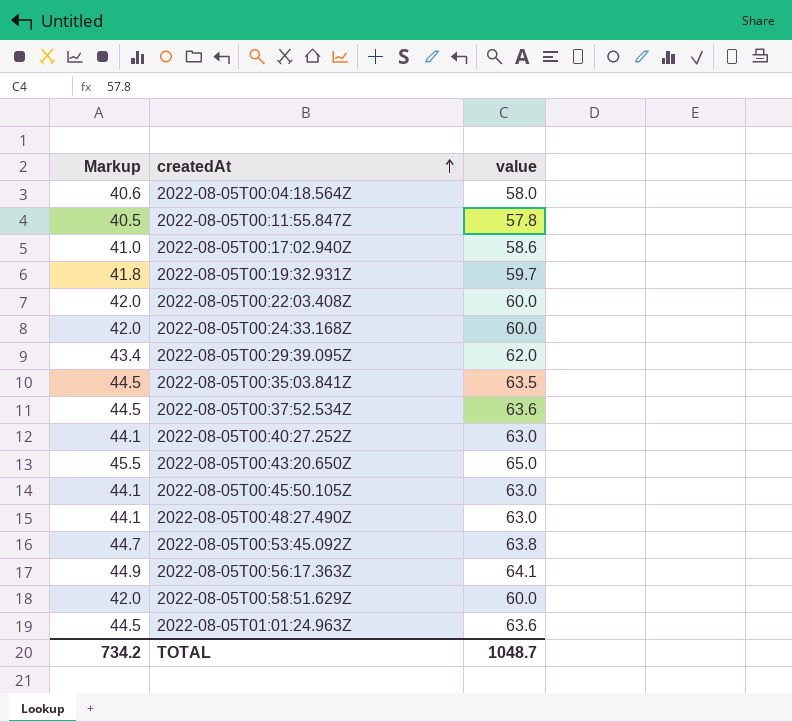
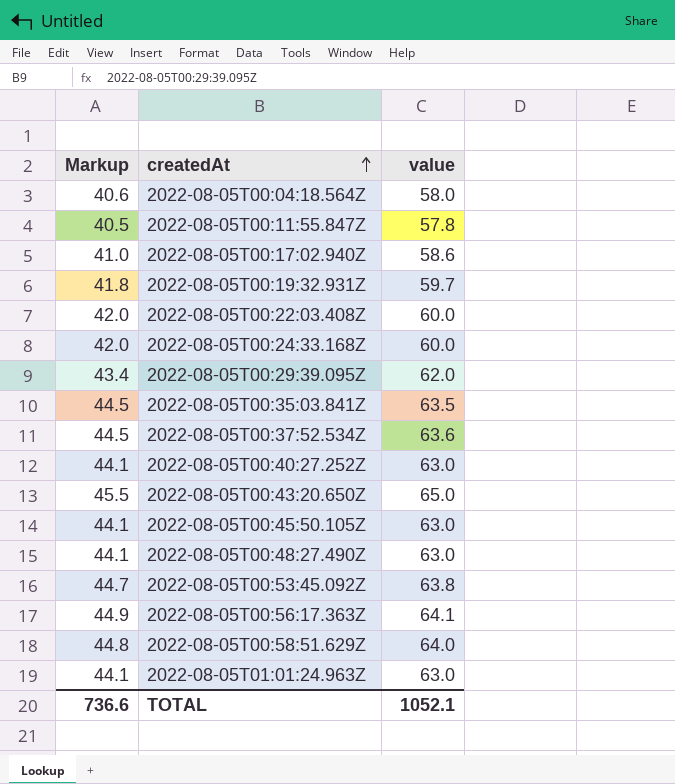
2022-08-05T00:58:51.629Z | Markup: 42.0 -> 44.8
2022-08-05T00:58:51.629Z | value: 60.0 -> 64.0
2022-08-05T01:01:24.963Z | Markup: 44.5 -> 44.1
2022-08-05T01:01:24.963Z | value: 63.6 -> 63.0
TOTAL | Markup: 734.2 -> 736.6
TOTAL | value: 1048.7 -> 1052.1

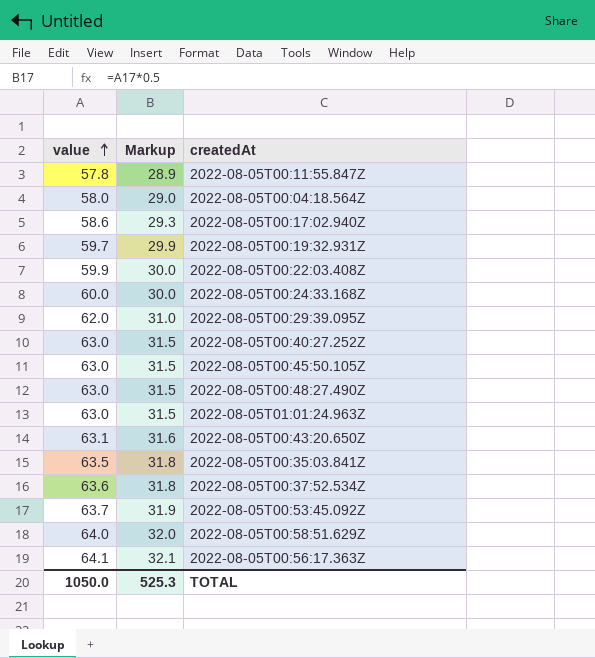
row order: createdAt ascending -> value ascending
column value | position: 3 -> 1
column Markup | formula: [value] * 0.7 -> [value] * 0.5
2022-08-05T00:22:03.408Z | value: 60.0 -> 59.9
2022-08-05T00:43:20.650Z | value: 65.0 -> 63.1
2022-08-05T00:53:45.092Z | value: 63.8 -> 63.7
TOTAL | value: 1052.1 -> 1050.0
TOTAL | Markup: 736.6 -> 525.3

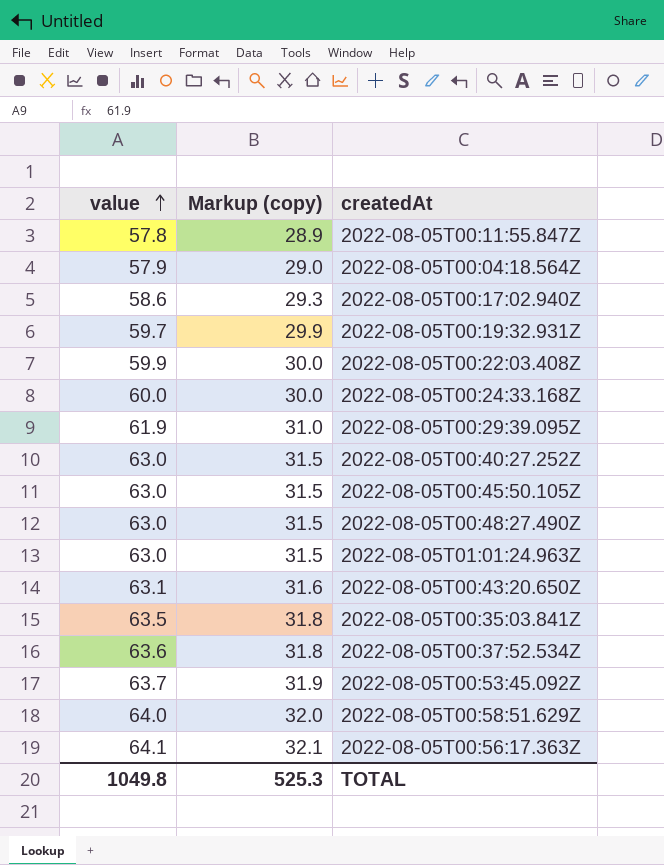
column name: Markup -> Markup (copy)
2022-08-05T00:04:18.564Z | value: 58.0 -> 57.9
2022-08-05T00:29:39.095Z | value: 62.0 -> 61.9
TOTAL | value: 1050.0 -> 1049.8

